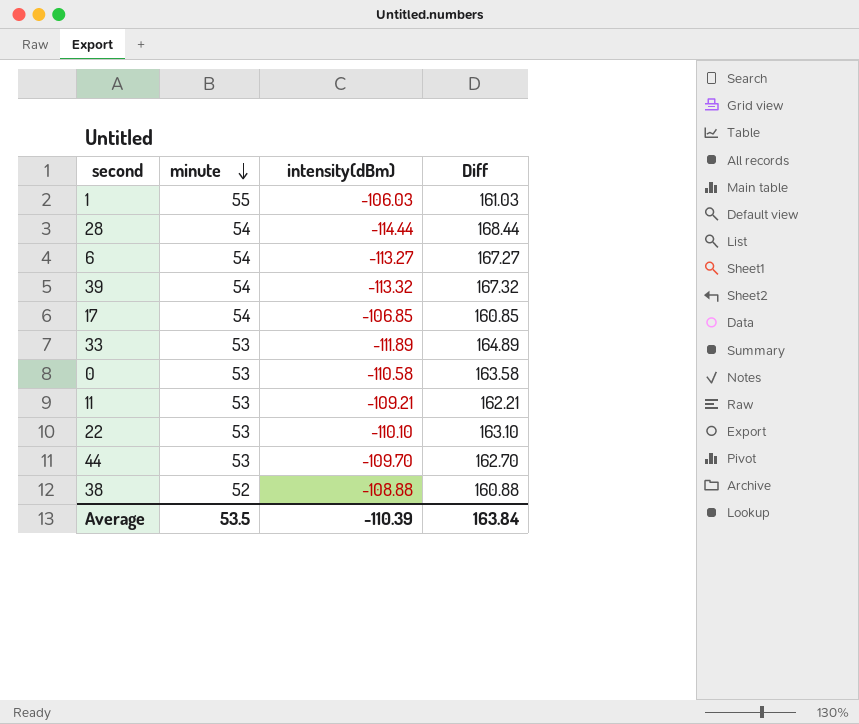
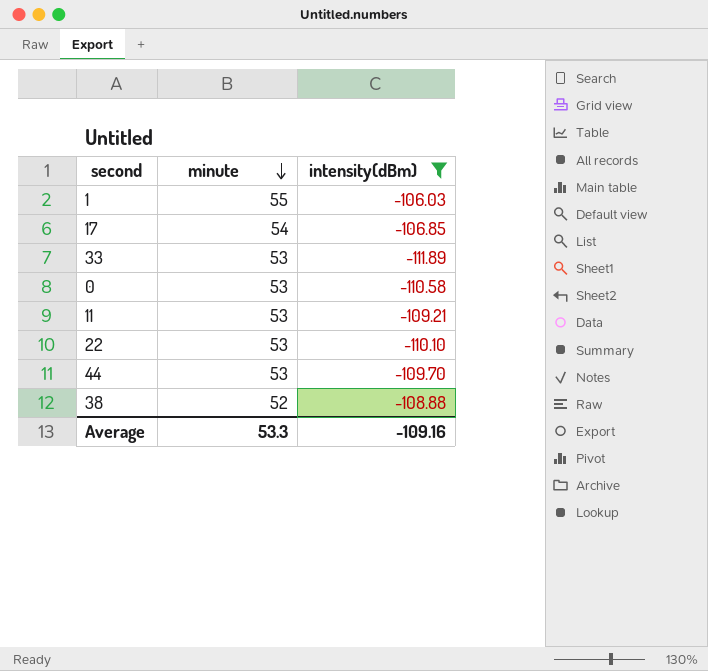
filter: none -> intensity(dBm) >= -111.89
column Diff | formula: [minute] - [intensity(dBm)] -> none
Average | minute: 53.5 -> 53.3
Average | intensity(dBm): -110.39 -> -109.16

